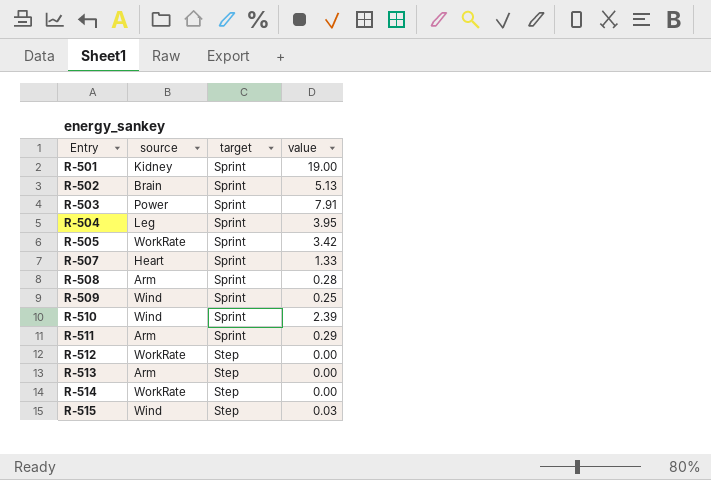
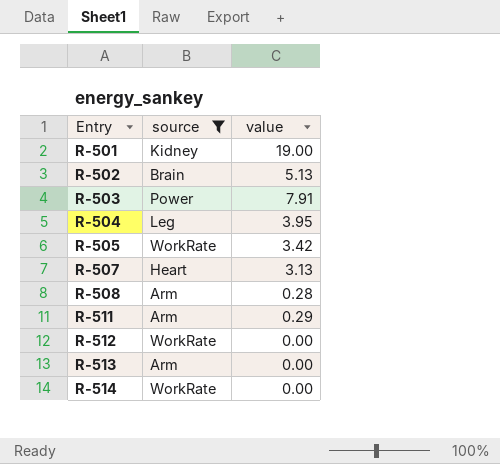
filter: none -> source != Wind
column target | position: 3 -> none
R-507 | value: 1.33 -> 3.13

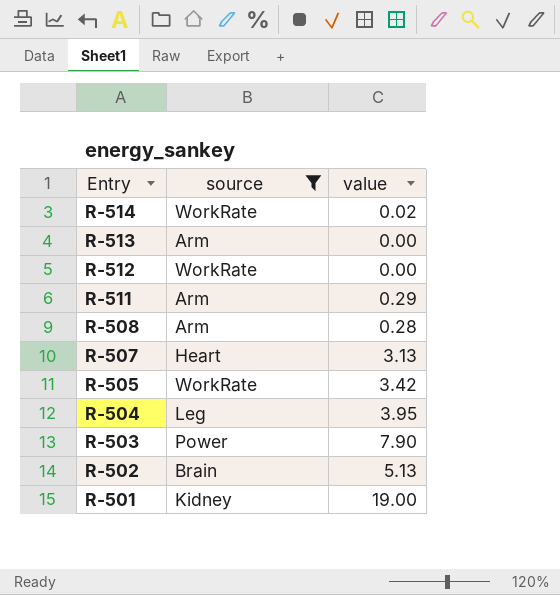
row order: Entry ascending -> Entry descending
R-514 | value: 0.00 -> 0.02
R-503 | value: 7.91 -> 7.90

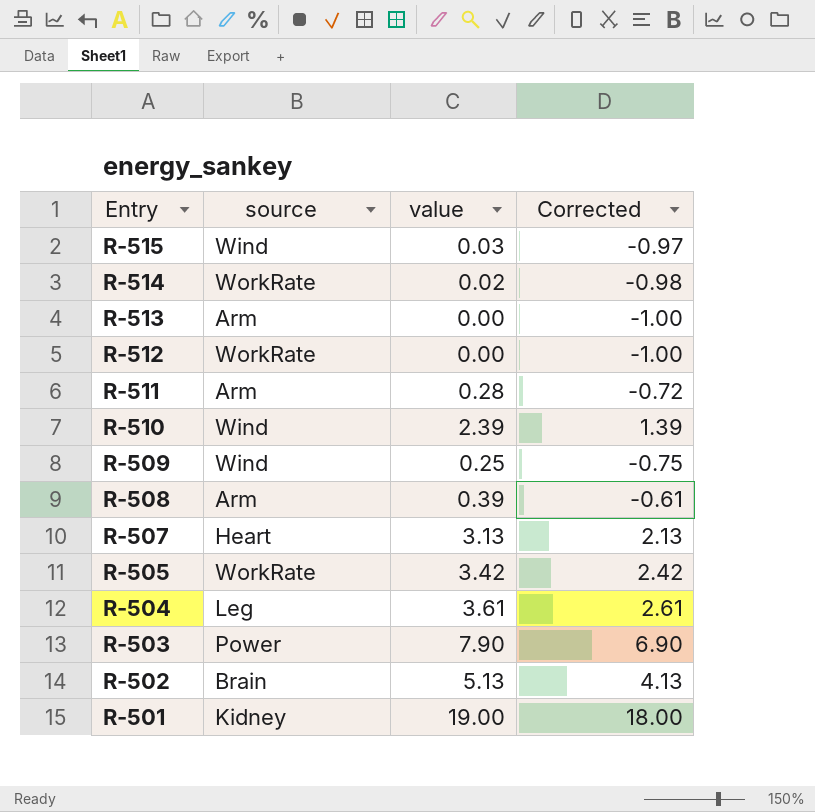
filter: source != Wind -> none
column Corrected | formula: none -> [value] - 1
R-511 | value: 0.29 -> 0.28
R-508 | value: 0.28 -> 0.39
R-504 | value: 3.95 -> 3.61

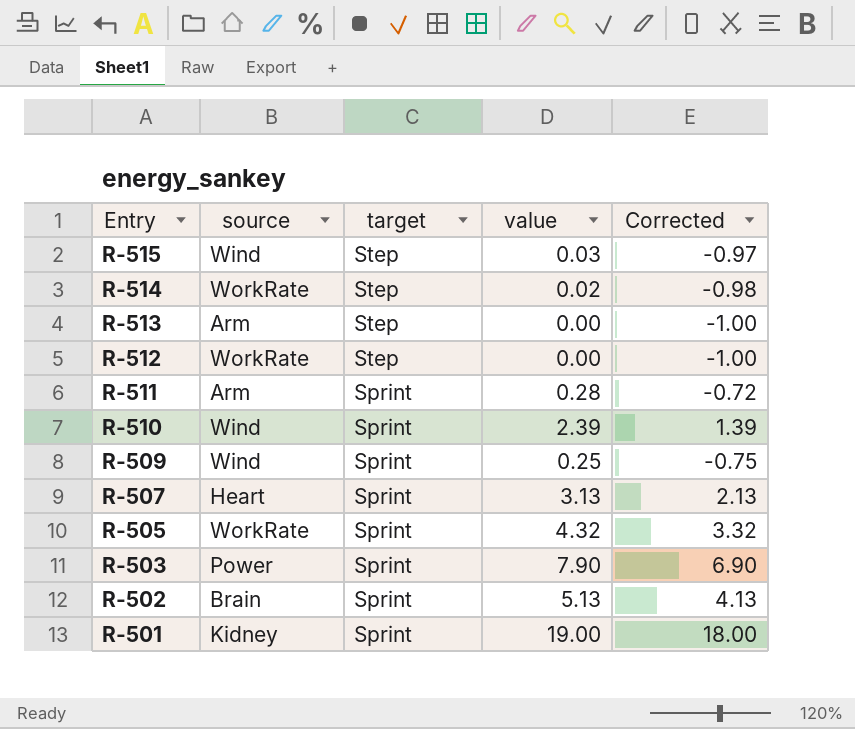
column target | position: none -> 3
row R-508: Arm | 0.39 | -0.61 -> none
row R-504: Leg | 3.61 | 2.61 -> none
R-505 | value: 3.42 -> 4.32
R-505 | Corrected: 2.42 -> 3.32

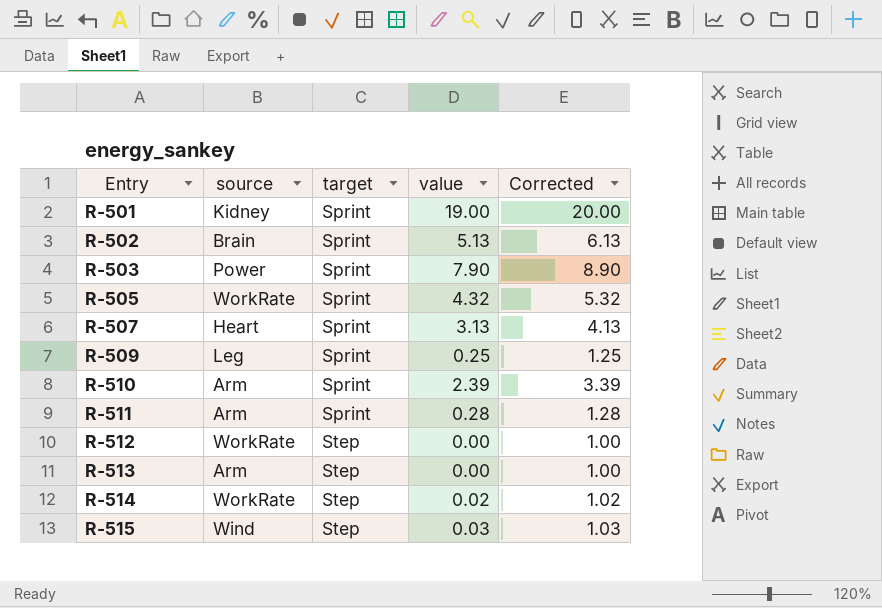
row order: Entry descending -> Entry ascending
column Corrected | formula: [value] - 1 -> [value] + 1
R-509 | source: Wind -> Leg
R-510 | source: Wind -> Arm

